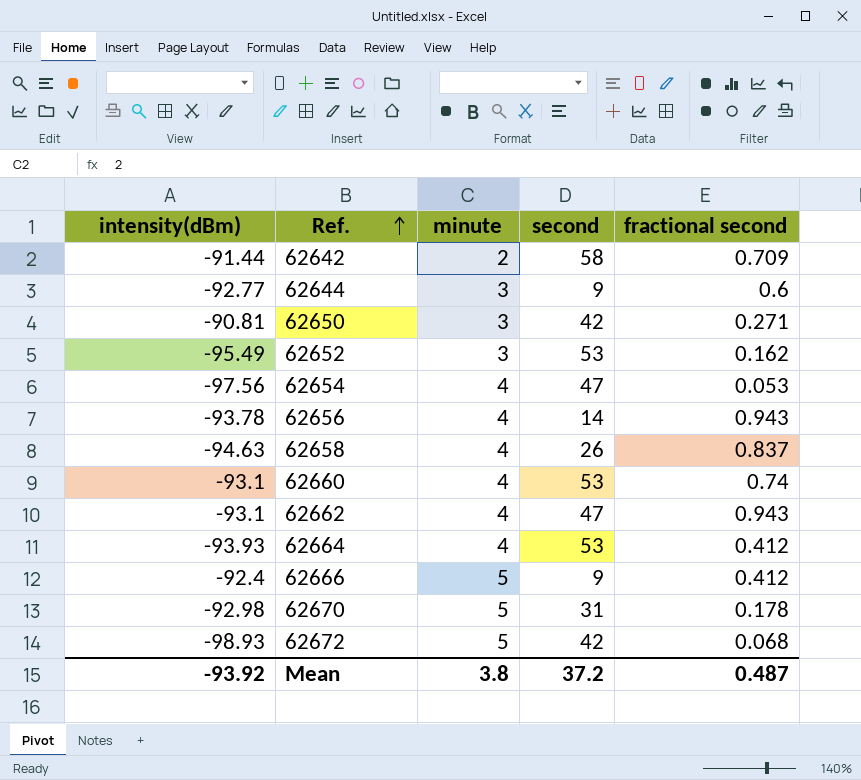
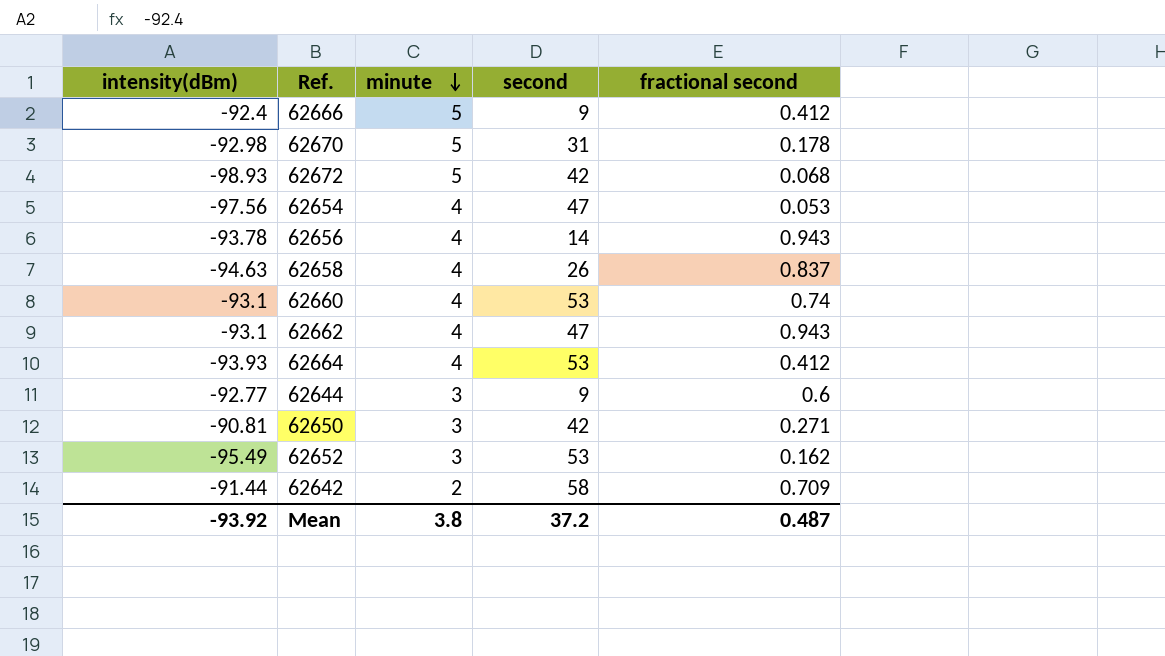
row order: Ref. ascending -> minute descending

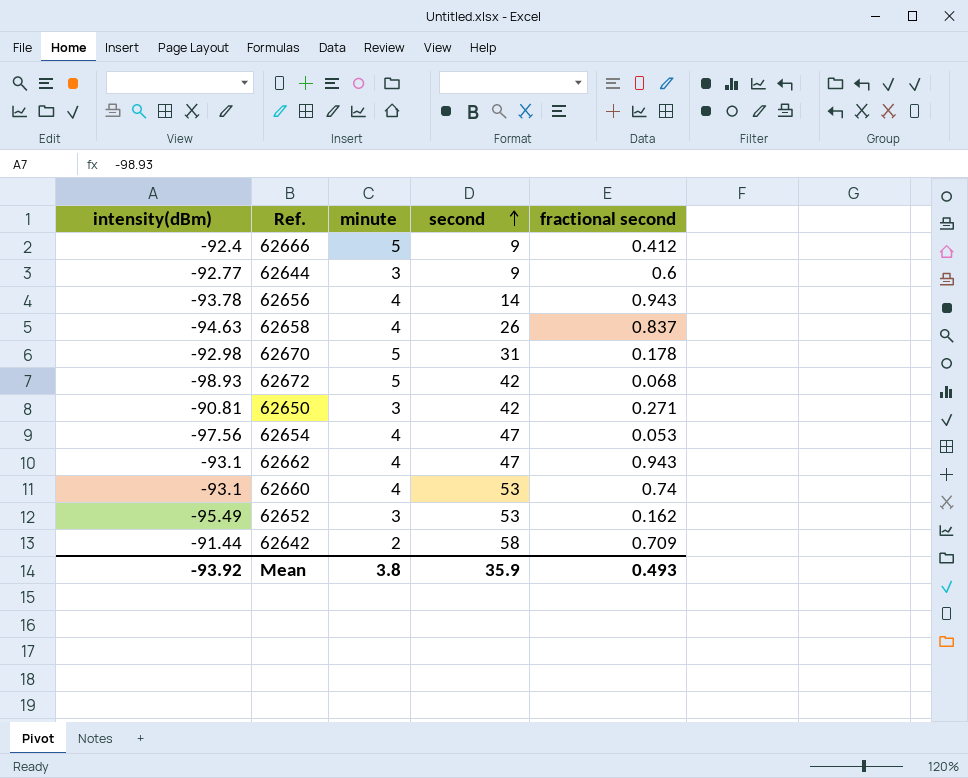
row order: minute descending -> second ascending
row 62664: -93.93 | 4 | 53 | 0.412 -> none
Mean | second: 37.2 -> 35.9
Mean | fractional second: 0.487 -> 0.493

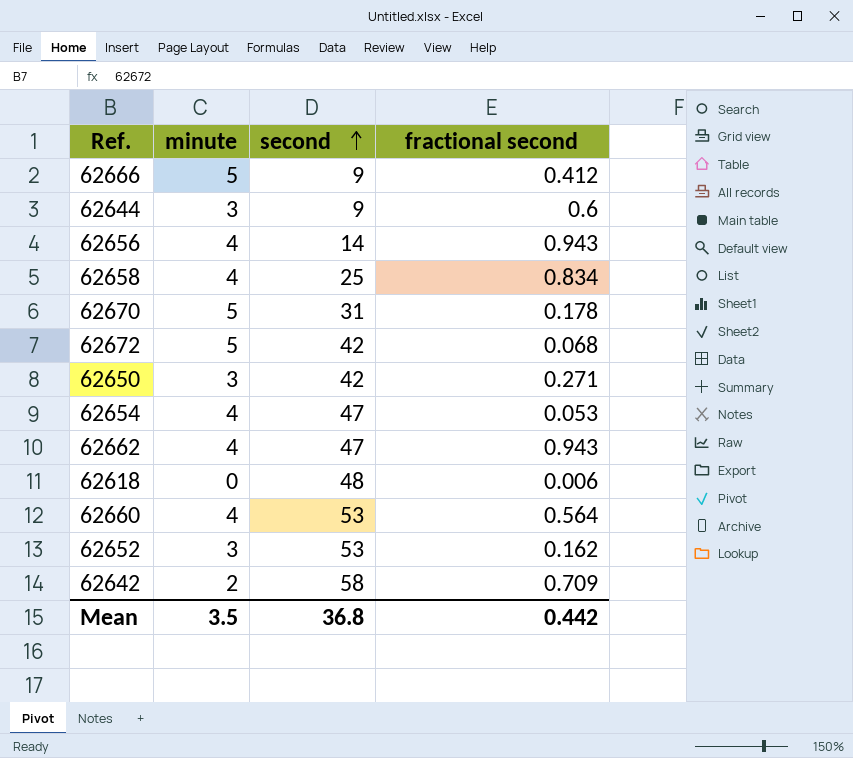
column intensity(dBm) | position: 1 -> none
62658 | second: 26 -> 25
62658 | fractional second: 0.837 -> 0.834
row 62618: none -> 0 | 48 | 0.006
62660 | fractional second: 0.74 -> 0.564
Mean | minute: 3.8 -> 3.5
Mean | second: 35.9 -> 36.8
Mean | fractional second: 0.493 -> 0.442

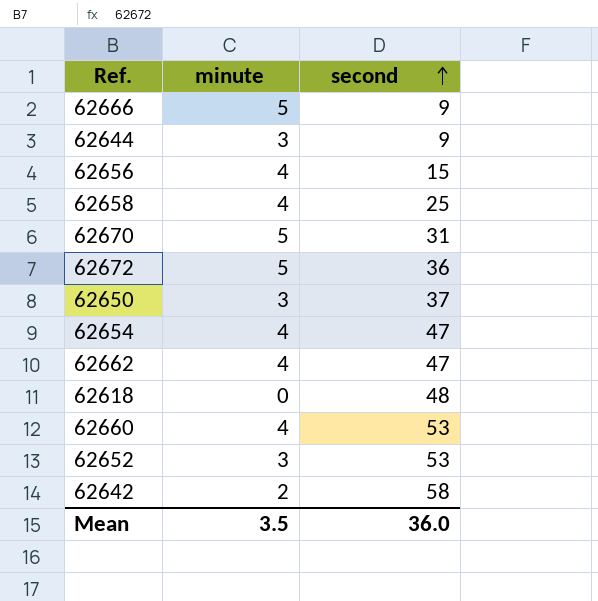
column fractional second | position: 4 -> none
62656 | second: 14 -> 15
62672 | second: 42 -> 36
62650 | second: 42 -> 37
Mean | second: 36.8 -> 36.0

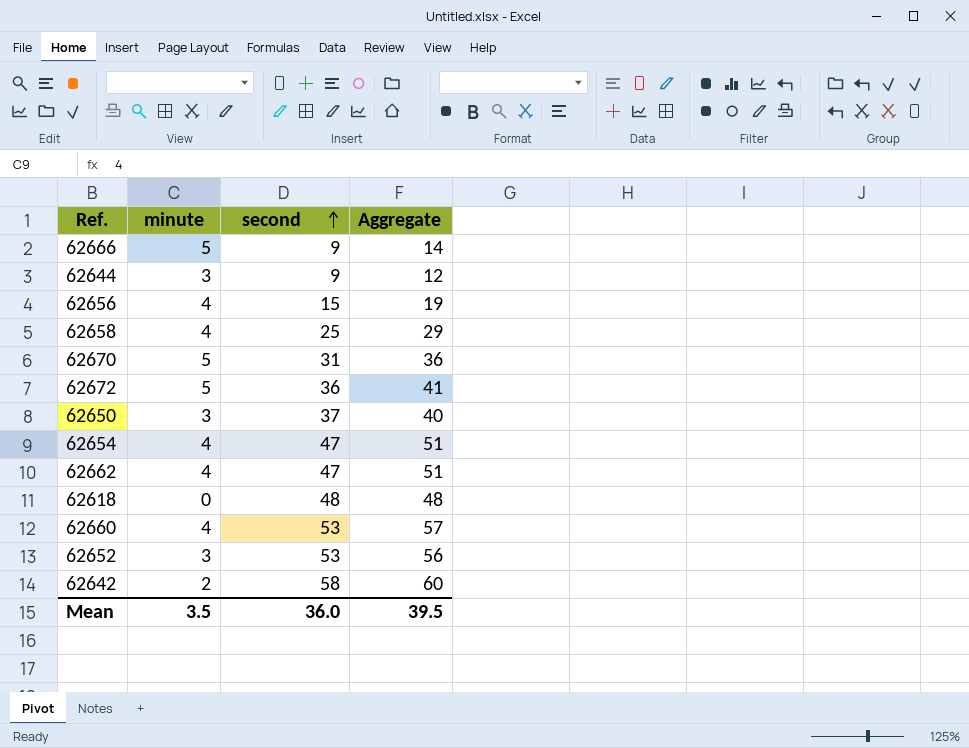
column Aggregate | formula: none -> [minute] + [second]

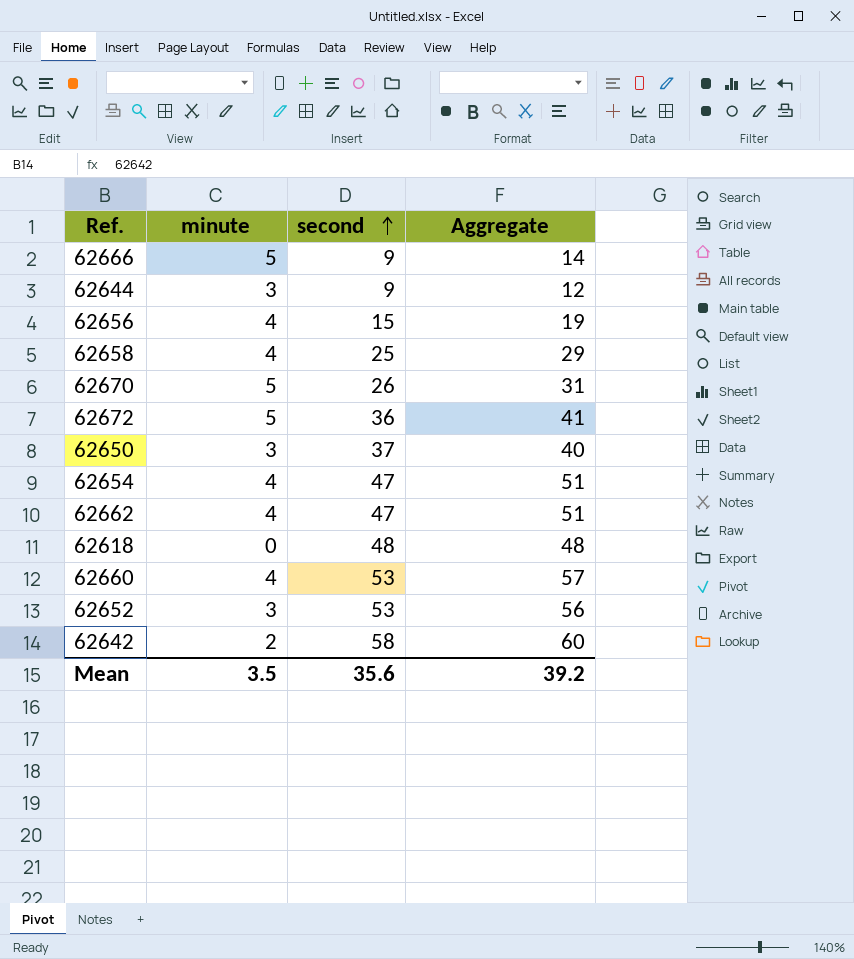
62670 | second: 31 -> 26
62670 | Aggregate: 36 -> 31
Mean | second: 36.0 -> 35.6
Mean | Aggregate: 39.5 -> 39.2

